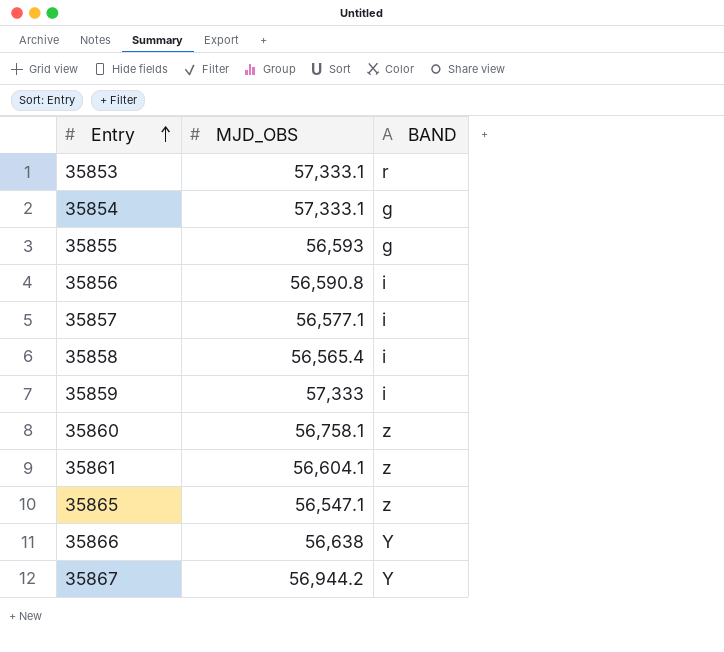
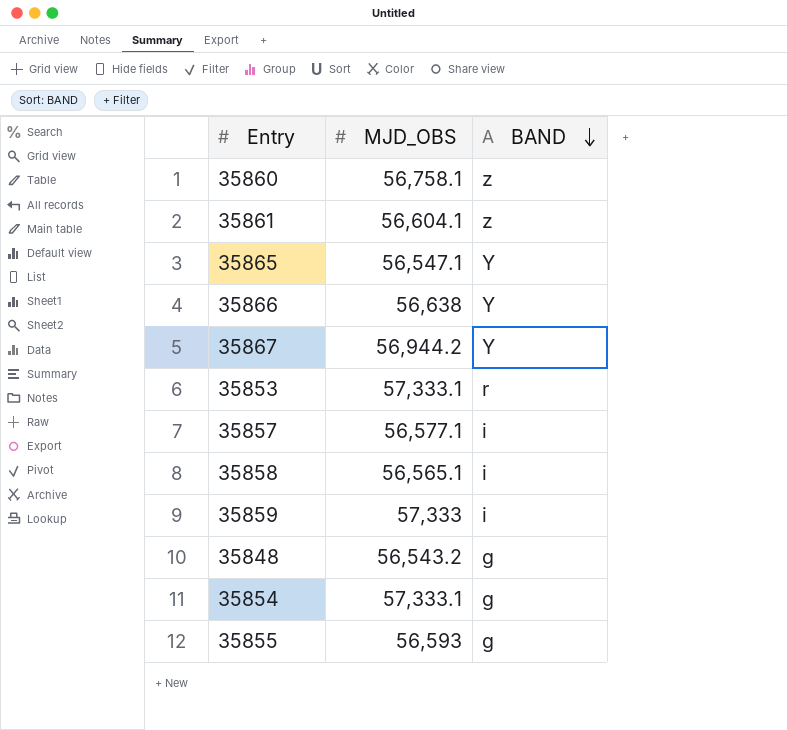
row order: Entry ascending -> BAND descending
row 35856: 56,590.8 | i -> none
35865 | BAND: z -> Y
35858 | MJD_OBS: 56,565.4 -> 56,565.1
row 35848: none -> 56,543.2 | g

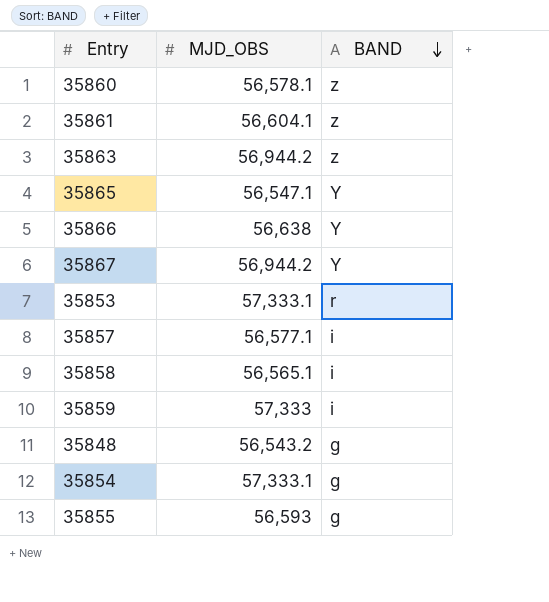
35860 | MJD_OBS: 56,758.1 -> 56,578.1
row 35863: none -> 56,944.2 | z

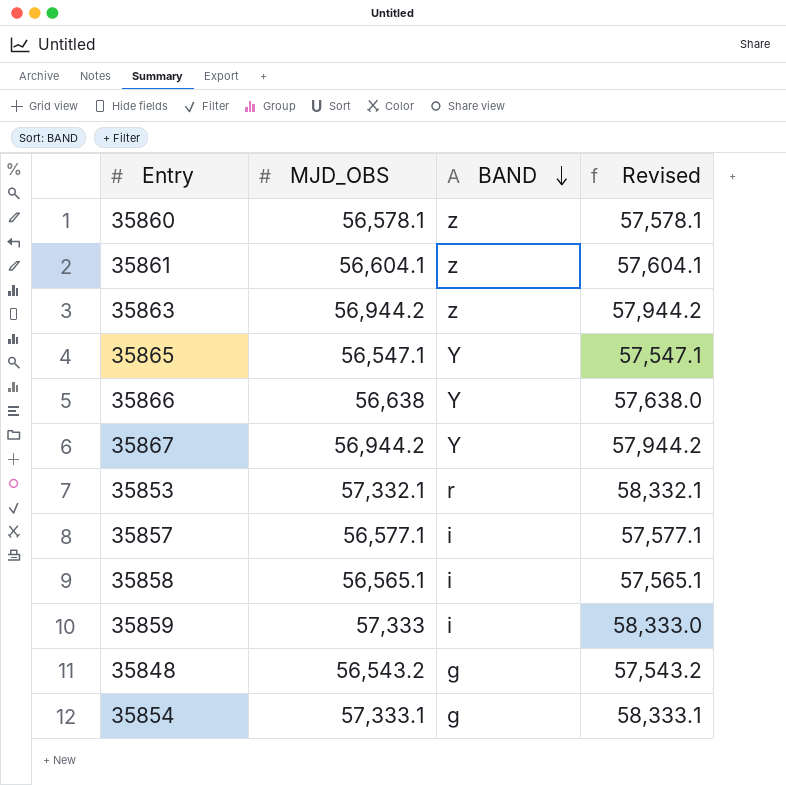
column Revised | formula: none -> [MJD_OBS] + 1000
row 35855: 56,593 | g -> none
35853 | MJD_OBS: 57,333.1 -> 57,332.1

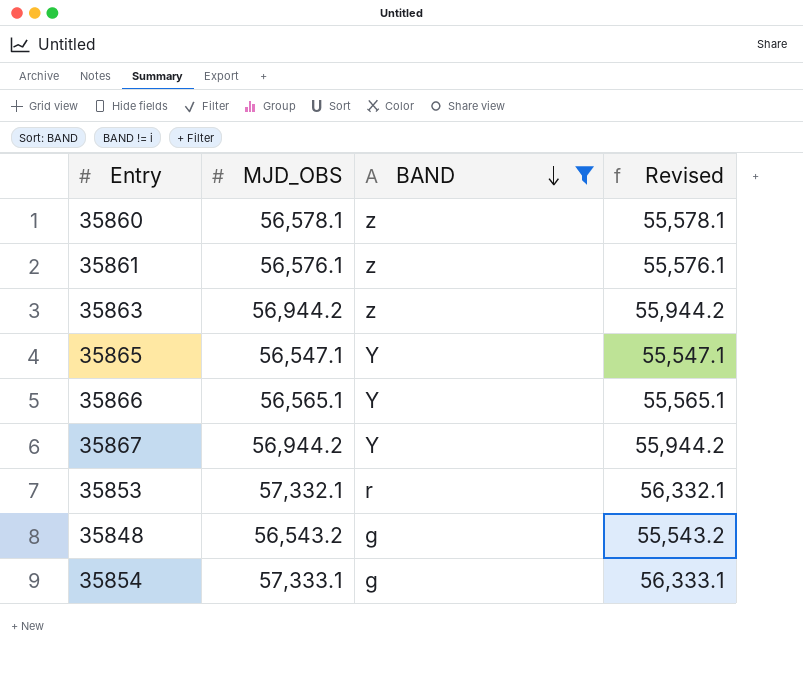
filter: none -> BAND != i
column Revised | formula: [MJD_OBS] + 1000 -> [MJD_OBS] - 1000
35861 | MJD_OBS: 56,604.1 -> 56,576.1
35866 | MJD_OBS: 56,638 -> 56,565.1

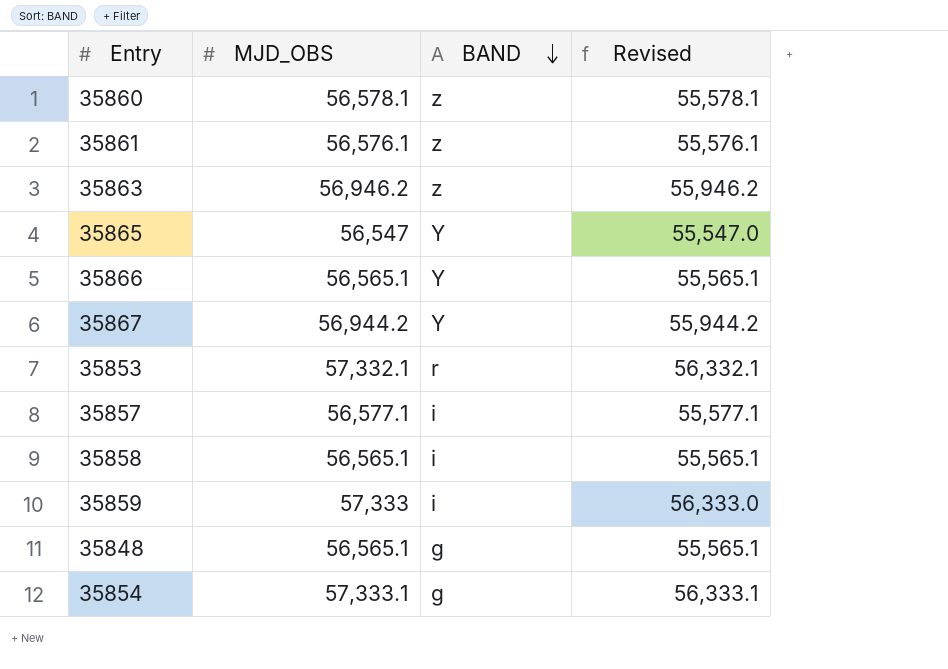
filter: BAND != i -> none
35863 | MJD_OBS: 56,944.2 -> 56,946.2
35863 | Revised: 55,944.2 -> 55,946.2
35865 | MJD_OBS: 56,547.1 -> 56,547
35865 | Revised: 55,547.1 -> 55,547.0
35848 | MJD_OBS: 56,543.2 -> 56,565.1
35848 | Revised: 55,543.2 -> 55,565.1

